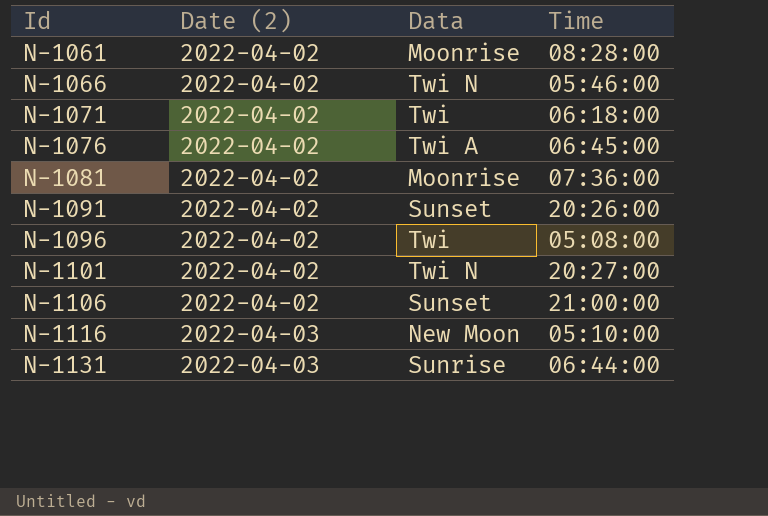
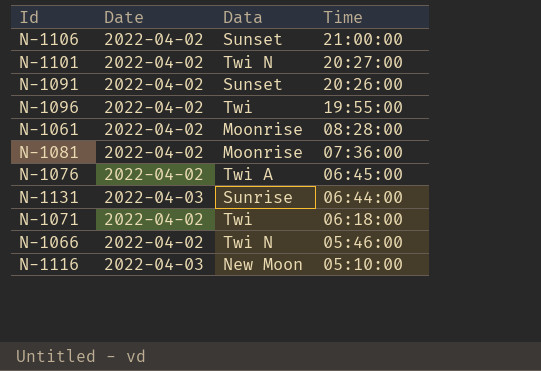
row order: Id ascending -> Time descending
column name: Date (2) -> Date
N-1096 | Time: 05:08:00 -> 19:55:00

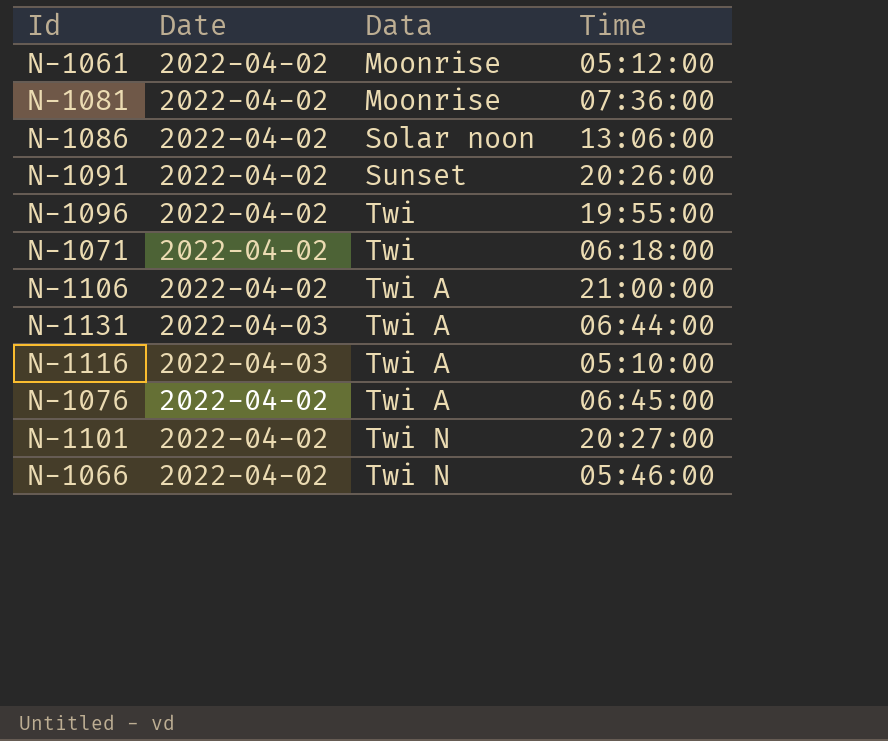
row order: Time descending -> Data ascending
N-1061 | Time: 08:28:00 -> 05:12:00
row N-1086: none -> 2022-04-02 | Solar noon | 13:06:00
N-1106 | Data: Sunset -> Twi A
N-1131 | Data: Sunrise -> Twi A
N-1116 | Data: New Moon -> Twi A

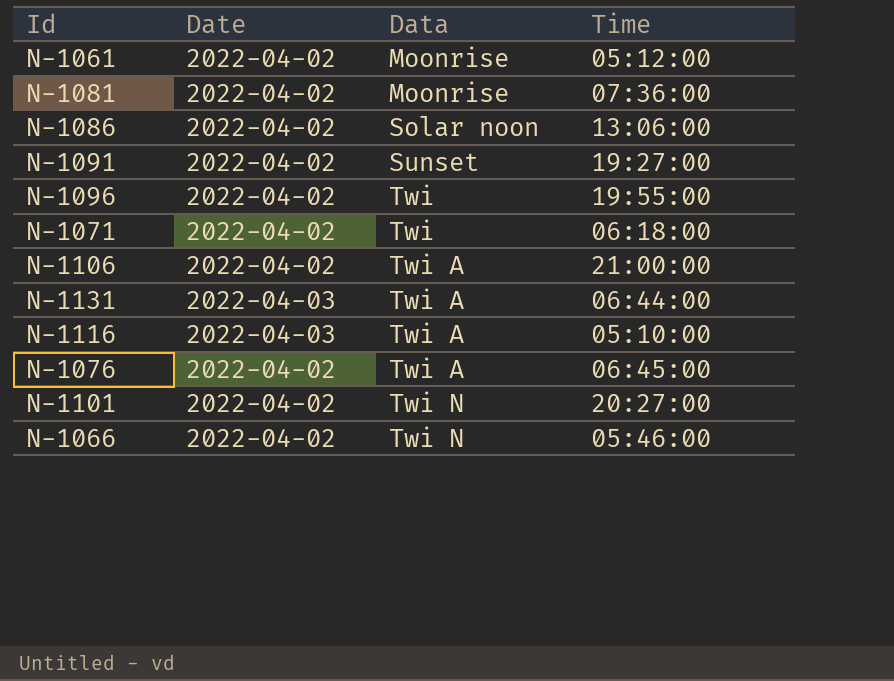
N-1091 | Time: 20:26:00 -> 19:27:00

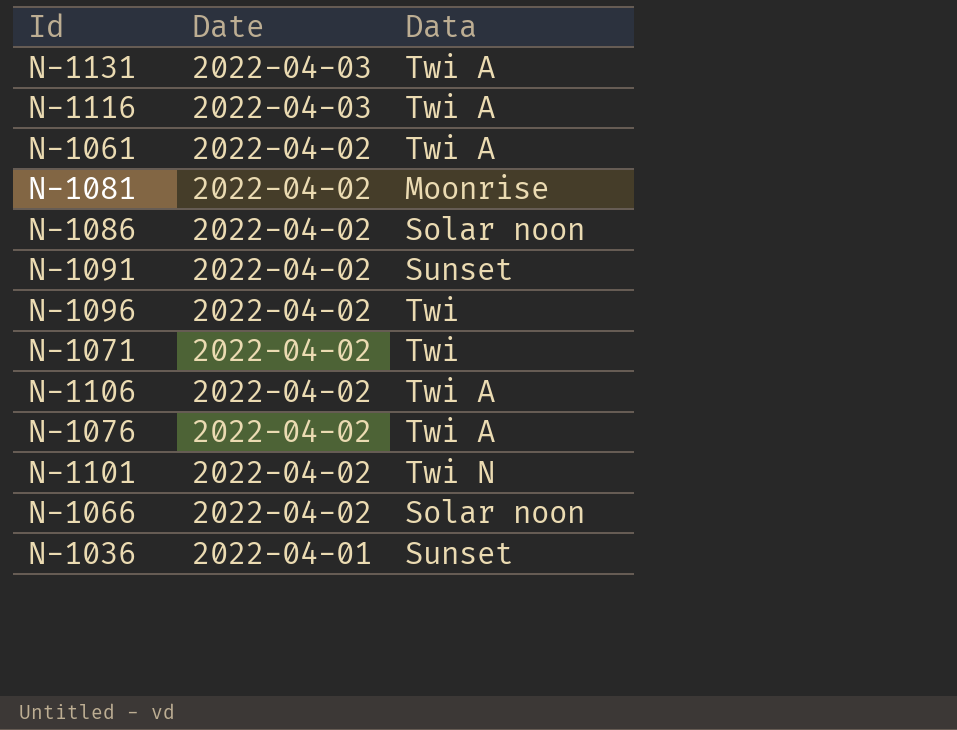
row order: Data ascending -> Date descending
column Time | position: 4 -> none
N-1061 | Data: Moonrise -> Twi A
N-1066 | Data: Twi N -> Solar noon
row N-1036: none -> 2022-04-01 | Sunset

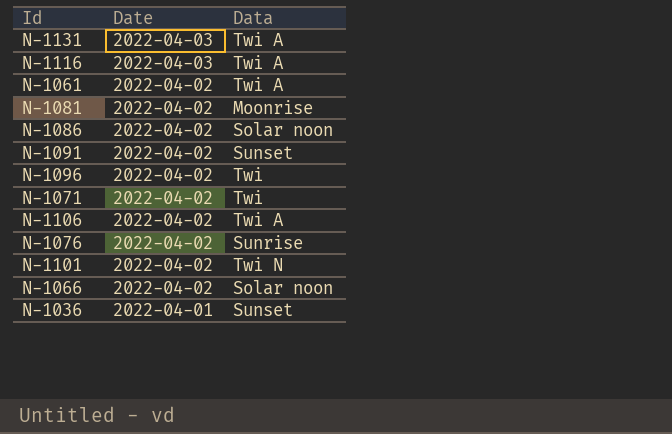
N-1076 | Data: Twi A -> Sunrise

